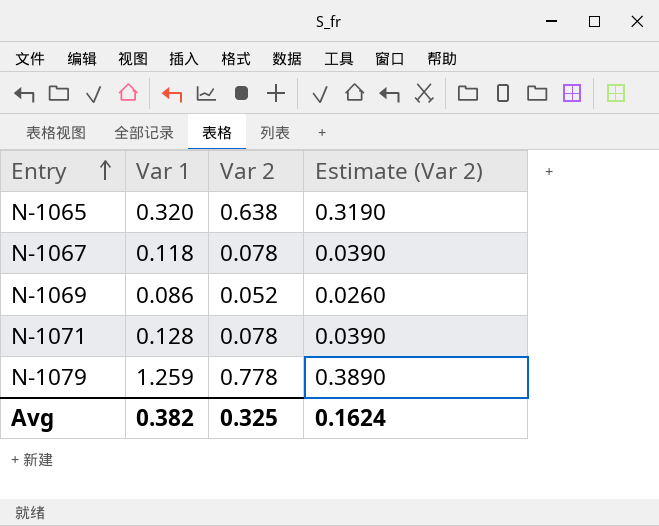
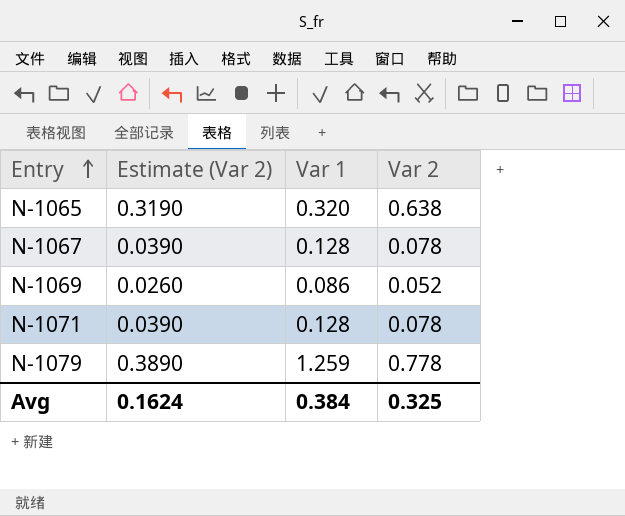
column Estimate (Var 2) | position: 4 -> 2
N-1067 | Var 1: 0.118 -> 0.128
Avg | Var 1: 0.382 -> 0.384

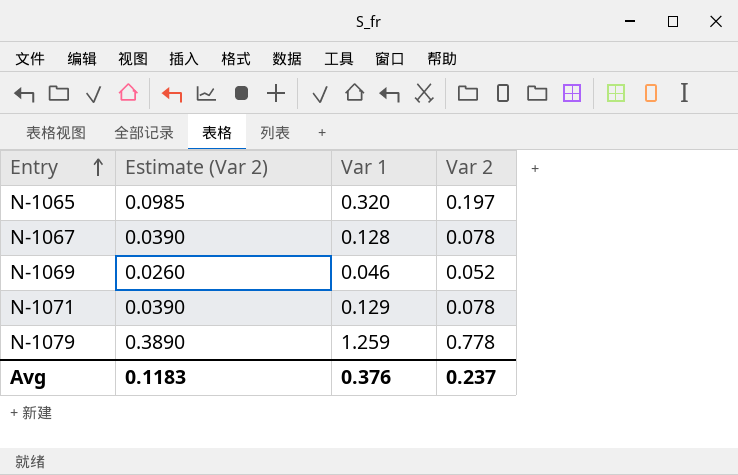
N-1065 | Estimate (Var 2): 0.3190 -> 0.0985
N-1065 | Var 2: 0.638 -> 0.197
N-1069 | Var 1: 0.086 -> 0.046
N-1071 | Var 1: 0.128 -> 0.129
Avg | Estimate (Var 2): 0.1624 -> 0.1183
Avg | Var 1: 0.384 -> 0.376
Avg | Var 2: 0.325 -> 0.237

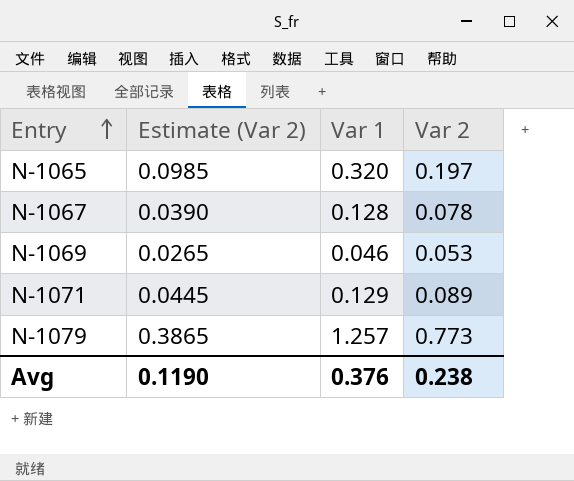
N-1069 | Estimate (Var 2): 0.0260 -> 0.0265
N-1069 | Var 2: 0.052 -> 0.053
N-1071 | Estimate (Var 2): 0.0390 -> 0.0445
N-1071 | Var 2: 0.078 -> 0.089
N-1079 | Estimate (Var 2): 0.3890 -> 0.3865
N-1079 | Var 1: 1.259 -> 1.257
N-1079 | Var 2: 0.778 -> 0.773
Avg | Estimate (Var 2): 0.1183 -> 0.1190
Avg | Var 2: 0.237 -> 0.238

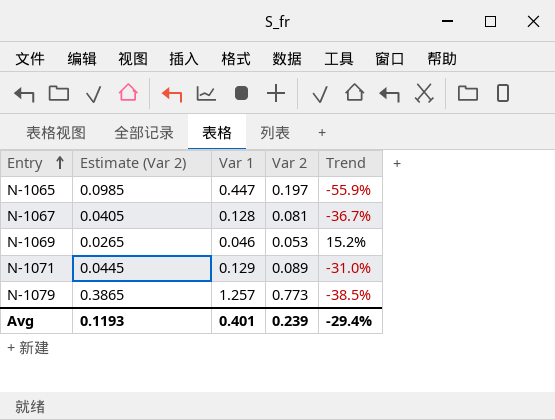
column Trend | formula: none -> ([Var 2] - [Var 1]) / [Var 1]
N-1065 | Var 1: 0.320 -> 0.447
N-1067 | Estimate (Var 2): 0.0390 -> 0.0405
N-1067 | Var 2: 0.078 -> 0.081
Avg | Estimate (Var 2): 0.1190 -> 0.1193
Avg | Var 1: 0.376 -> 0.401
Avg | Var 2: 0.238 -> 0.239

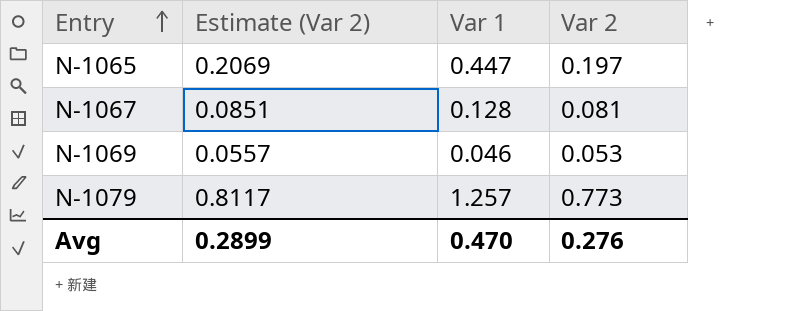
column Trend | formula: ([Var 2] - [Var 1]) / [Var 1] -> none
column Estimate (Var 2) | formula: [Var 2] * 0.5 -> [Var 2] * 1.05
row N-1071: 0.0445 | 0.129 | 0.089 | -31.0% -> none
Avg | Estimate (Var 2): 0.1193 -> 0.2899
Avg | Var 1: 0.401 -> 0.470
Avg | Var 2: 0.239 -> 0.276

